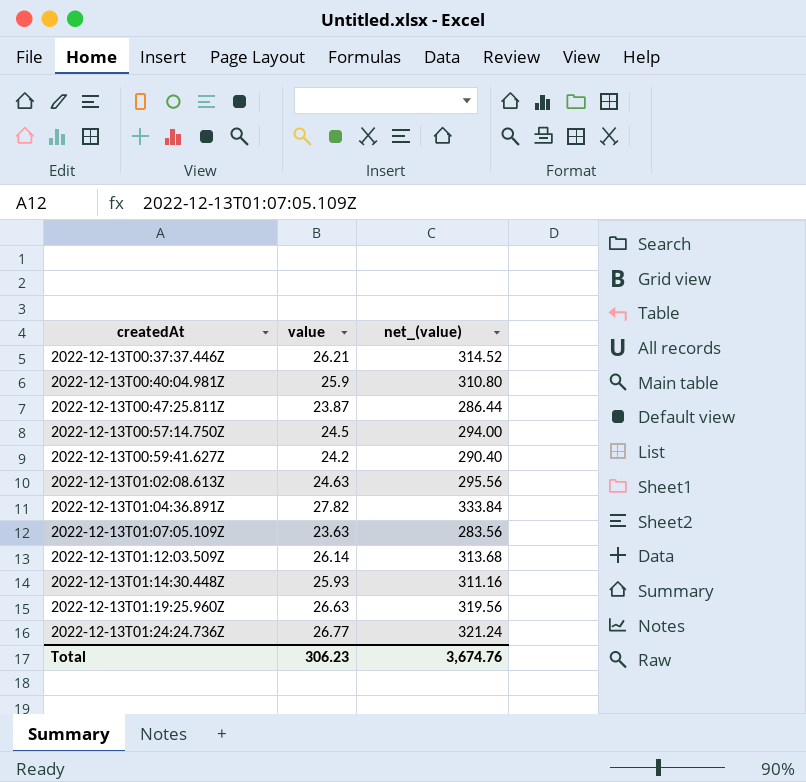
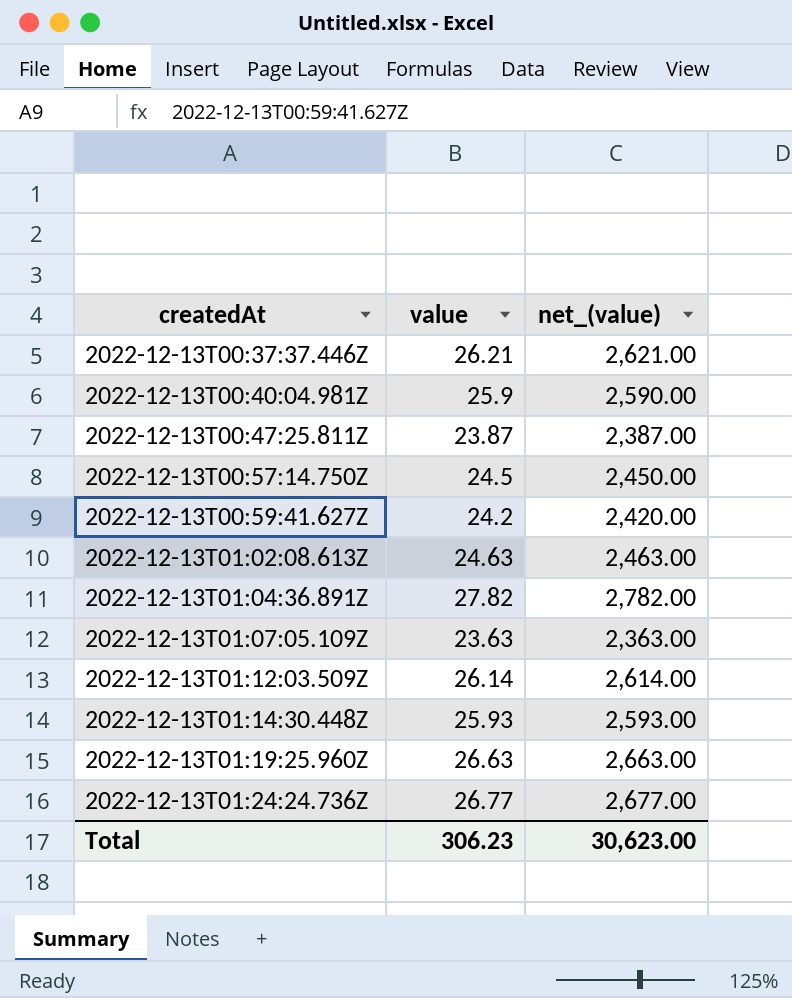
column net_(value) | formula: [value] * 12 -> [value] * 100
Total | net_(value): 3,674.76 -> 30,623.00

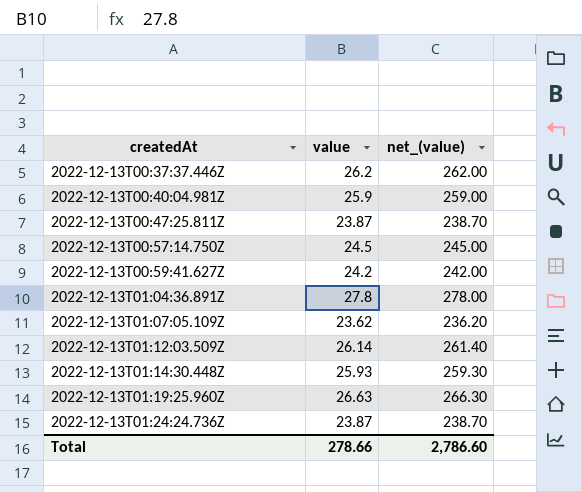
column net_(value) | formula: [value] * 100 -> [value] * 10
row 2022-12-13T01:02:08.613Z: 24.63 | 2,463.00 -> none
2022-12-13T00:37:37.446Z | value: 26.21 -> 26.2
2022-12-13T01:04:36.891Z | value: 27.82 -> 27.8
2022-12-13T01:07:05.109Z | value: 23.63 -> 23.62
2022-12-13T01:24:24.736Z | value: 26.77 -> 23.87
Total | value: 306.23 -> 278.66
Total | net_(value): 30,623.00 -> 2,786.60

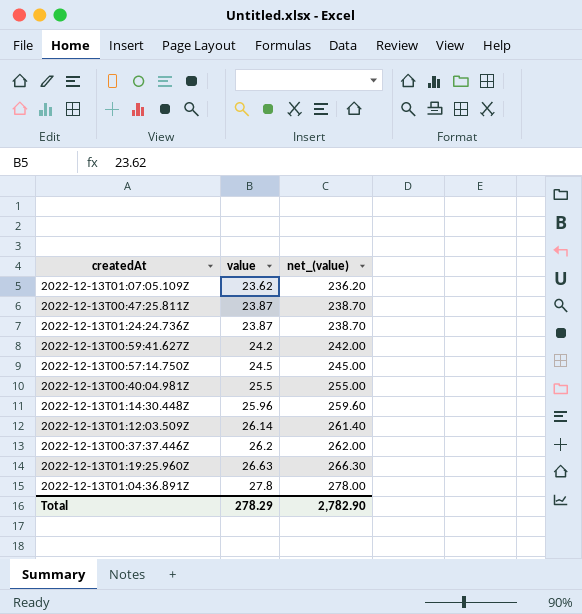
row order: createdAt ascending -> value ascending
2022-12-13T00:40:04.981Z | value: 25.9 -> 25.5
2022-12-13T00:40:04.981Z | net_(value): 259.00 -> 255.00
2022-12-13T01:14:30.448Z | value: 25.93 -> 25.96
2022-12-13T01:14:30.448Z | net_(value): 259.30 -> 259.60
Total | value: 278.66 -> 278.29
Total | net_(value): 2,786.60 -> 2,782.90

